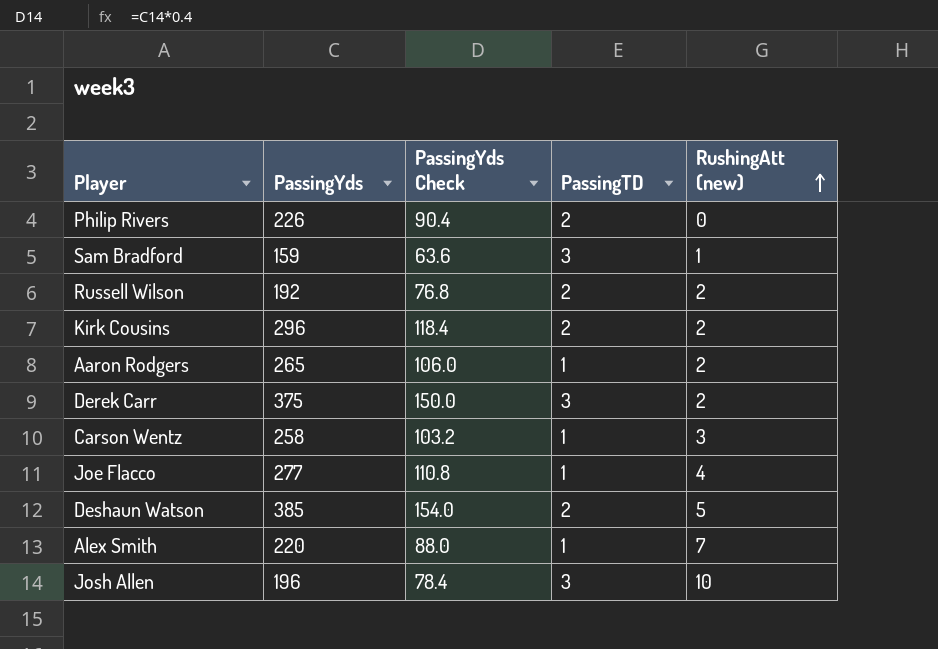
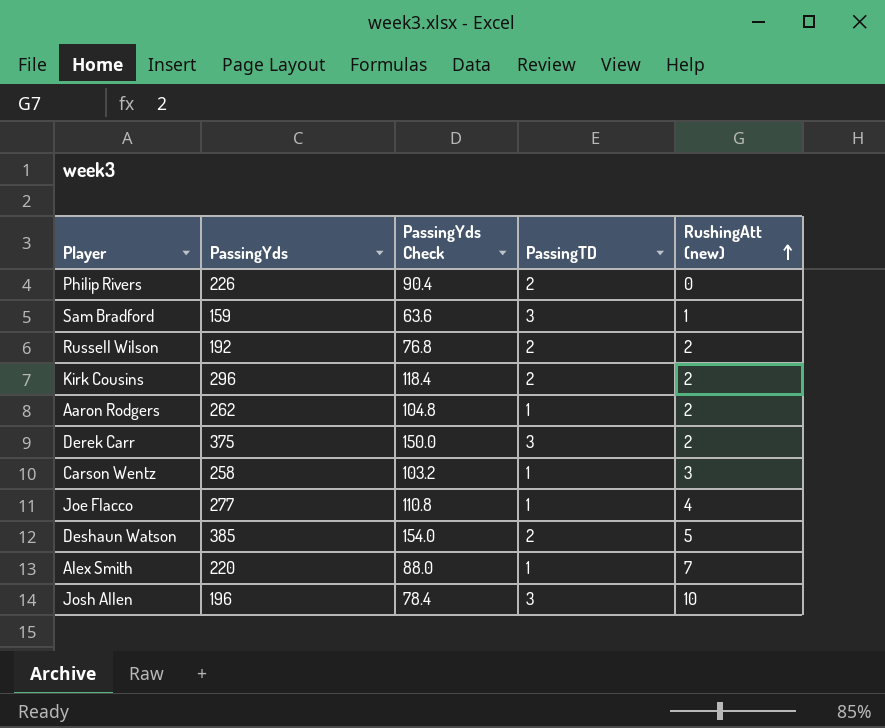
Aaron Rodgers | PassingYds: 265 -> 262
Aaron Rodgers | PassingYds Check: 106.0 -> 104.8

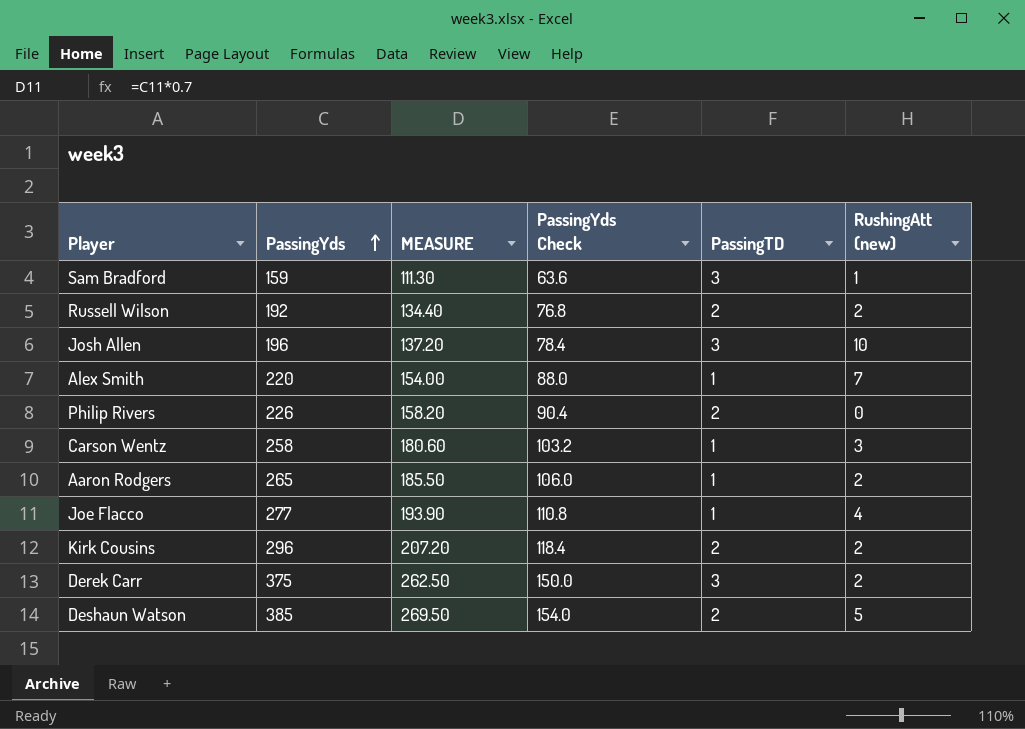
row order: RushingAtt (new) ascending -> PassingYds ascending
column MEASURE | formula: none -> [PassingYds] * 0.7
Aaron Rodgers | PassingYds: 262 -> 265
Aaron Rodgers | PassingYds Check: 104.8 -> 106.0

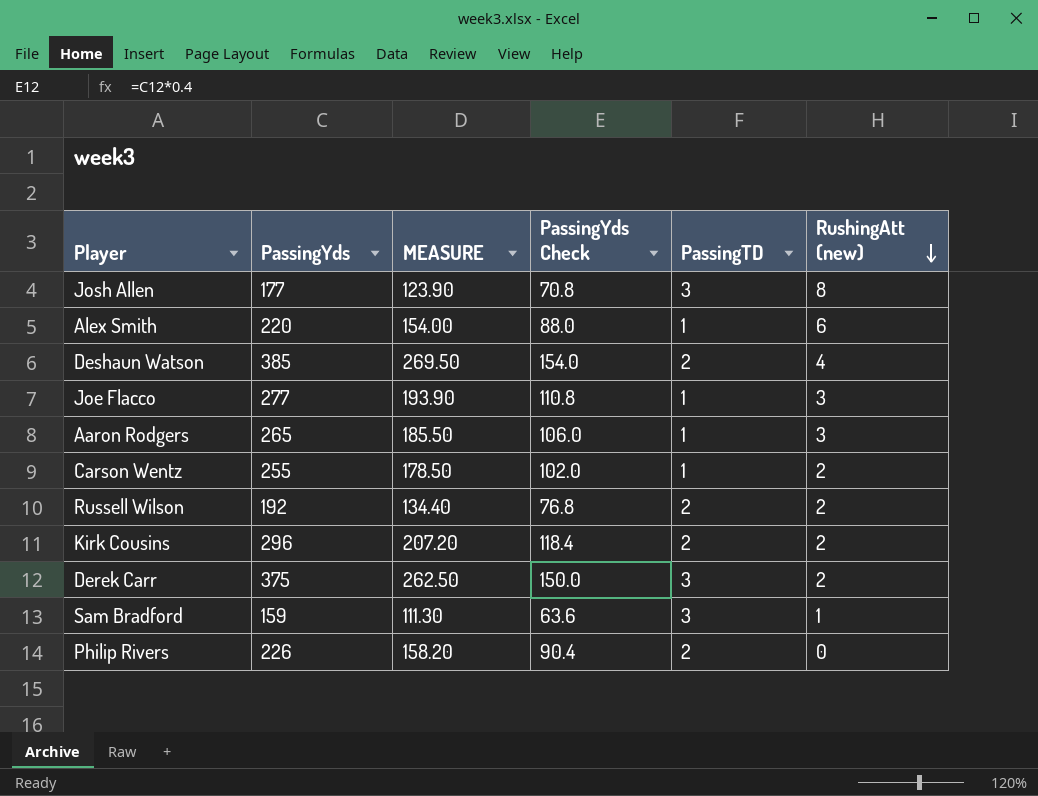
row order: PassingYds ascending -> RushingAtt (new) descending
Josh Allen | PassingYds: 196 -> 177
Josh Allen | MEASURE: 137.20 -> 123.90
Josh Allen | PassingYds Check: 78.4 -> 70.8
Josh Allen | RushingAtt (new): 10 -> 8
Alex Smith | RushingAtt (new): 7 -> 6
Deshaun Watson | RushingAtt (new): 5 -> 4
Joe Flacco | RushingAtt (new): 4 -> 3
Aaron Rodgers | RushingAtt (new): 2 -> 3
Carson Wentz | PassingYds: 258 -> 255
Carson Wentz | MEASURE: 180.60 -> 178.50
Carson Wentz | PassingYds Check: 103.2 -> 102.0
Carson Wentz | RushingAtt (new): 3 -> 2

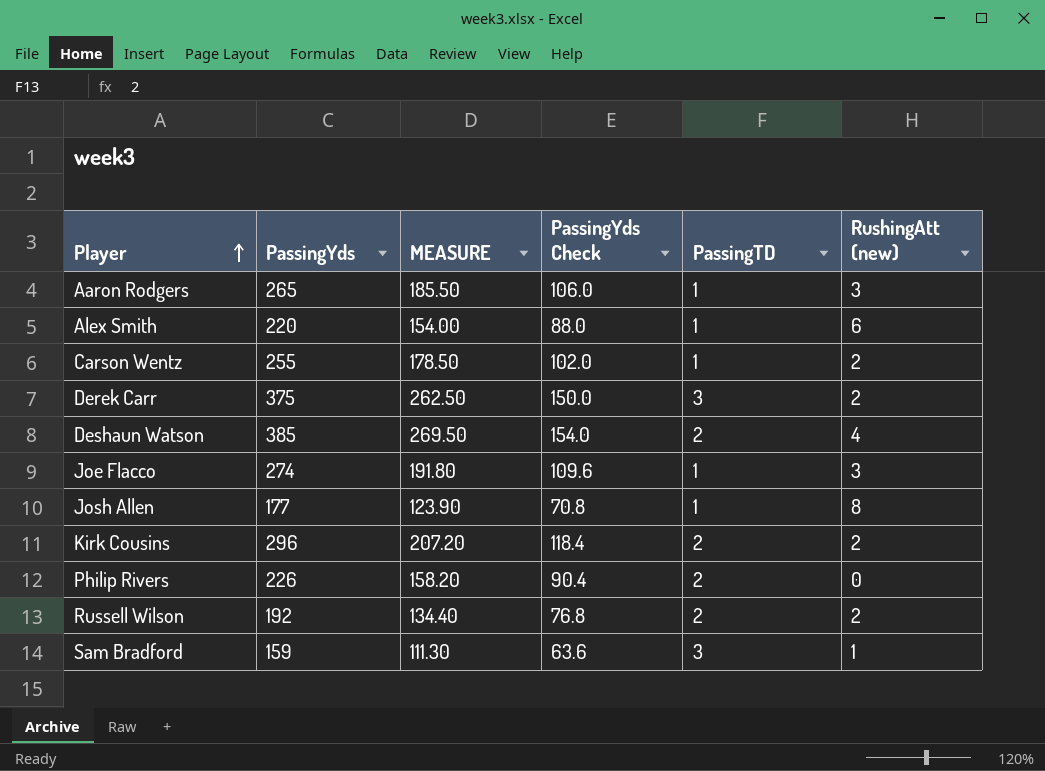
row order: RushingAtt (new) descending -> Player ascending
Joe Flacco | PassingYds: 277 -> 274
Joe Flacco | MEASURE: 193.90 -> 191.80
Joe Flacco | PassingYds Check: 110.8 -> 109.6
Josh Allen | PassingTD: 3 -> 1

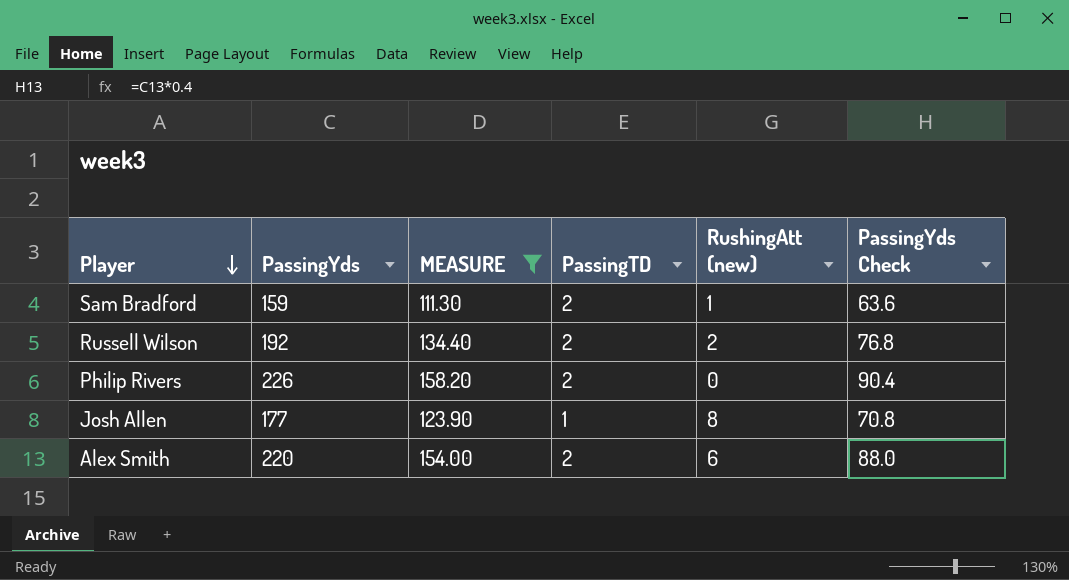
filter: none -> MEASURE <= 158.20
row order: Player ascending -> Player descending
column PassingYds Check | position: 4 -> 6
Sam Bradford | PassingTD: 3 -> 2
Alex Smith | PassingTD: 1 -> 2

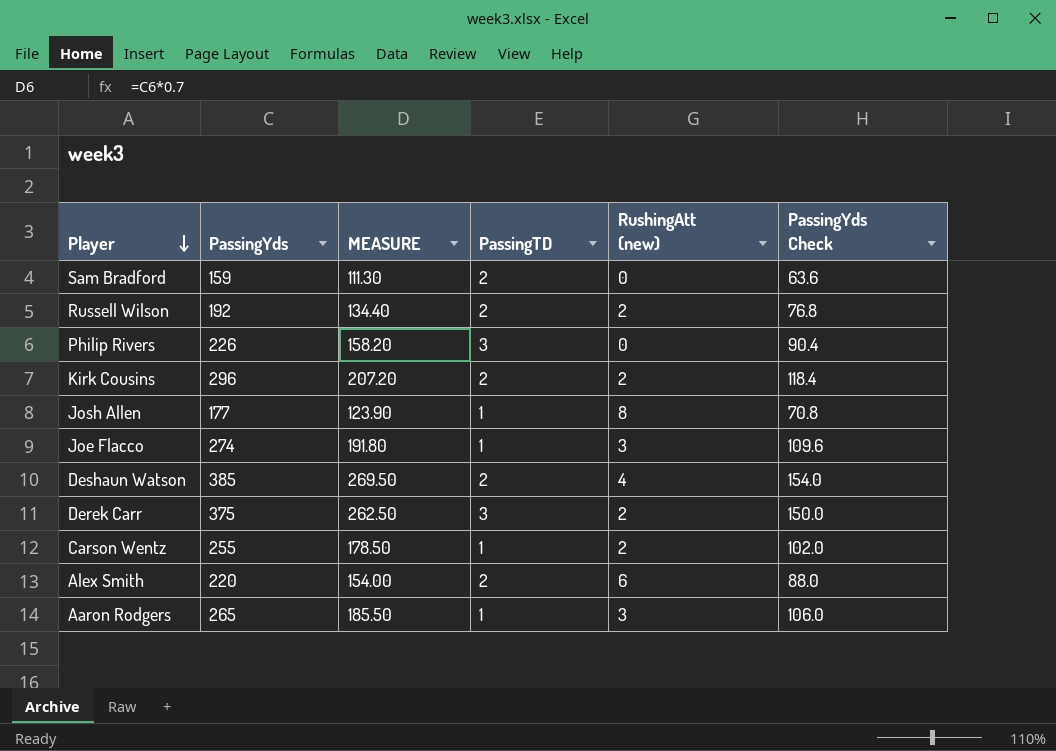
filter: MEASURE <= 158.20 -> none
Sam Bradford | RushingAtt (new): 1 -> 0
Philip Rivers | PassingTD: 2 -> 3

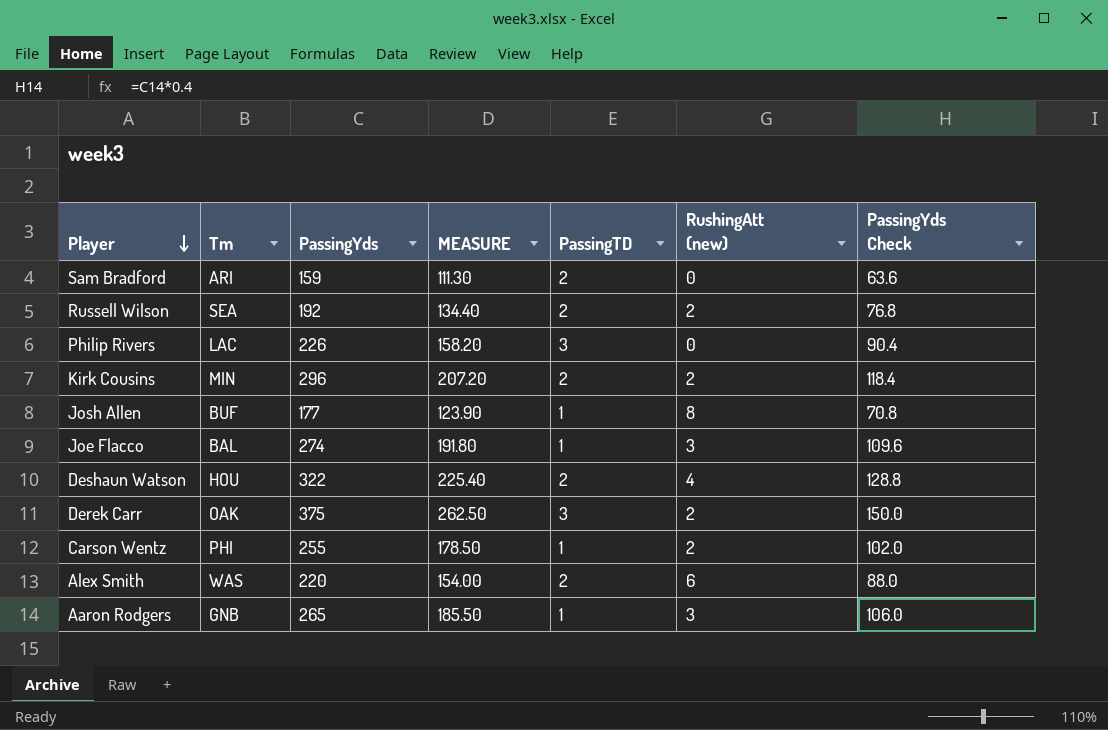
column Tm | position: none -> 2
Deshaun Watson | PassingYds: 385 -> 322
Deshaun Watson | MEASURE: 269.50 -> 225.40
Deshaun Watson | PassingYds Check: 154.0 -> 128.8

